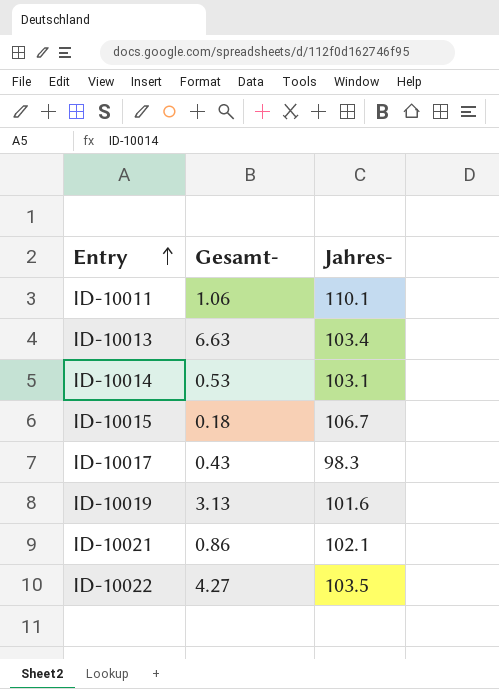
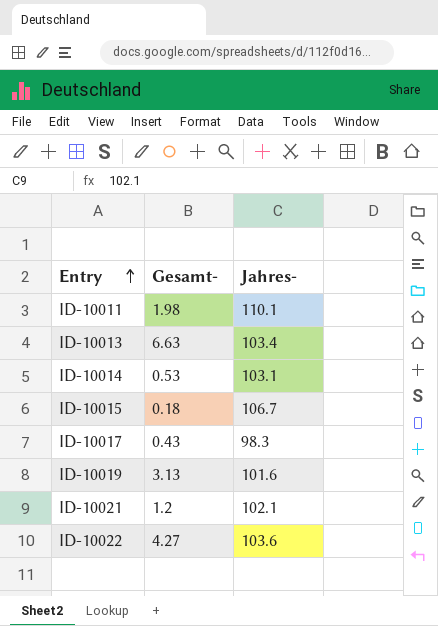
ID-10011 | Gesamt-: 1.06 -> 1.98
ID-10021 | Gesamt-: 0.86 -> 1.2
ID-10022 | Jahres-: 103.5 -> 103.6

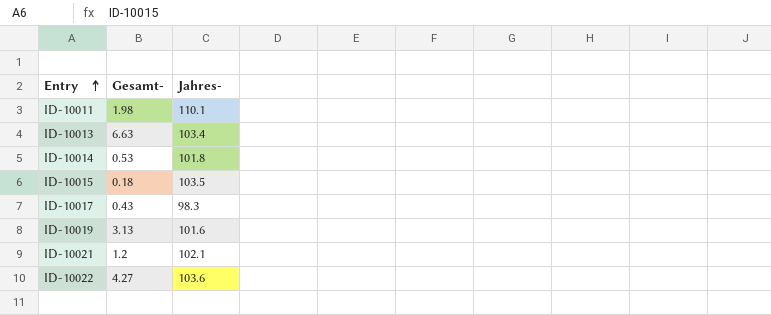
ID-10014 | Jahres-: 103.1 -> 101.8
ID-10015 | Jahres-: 106.7 -> 103.5

